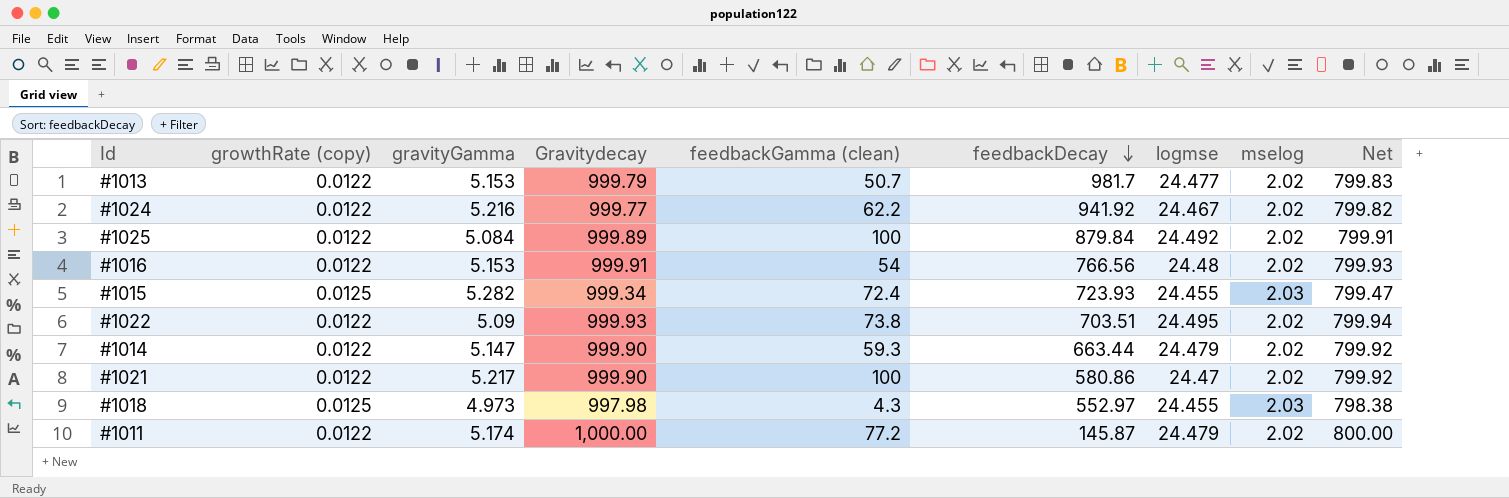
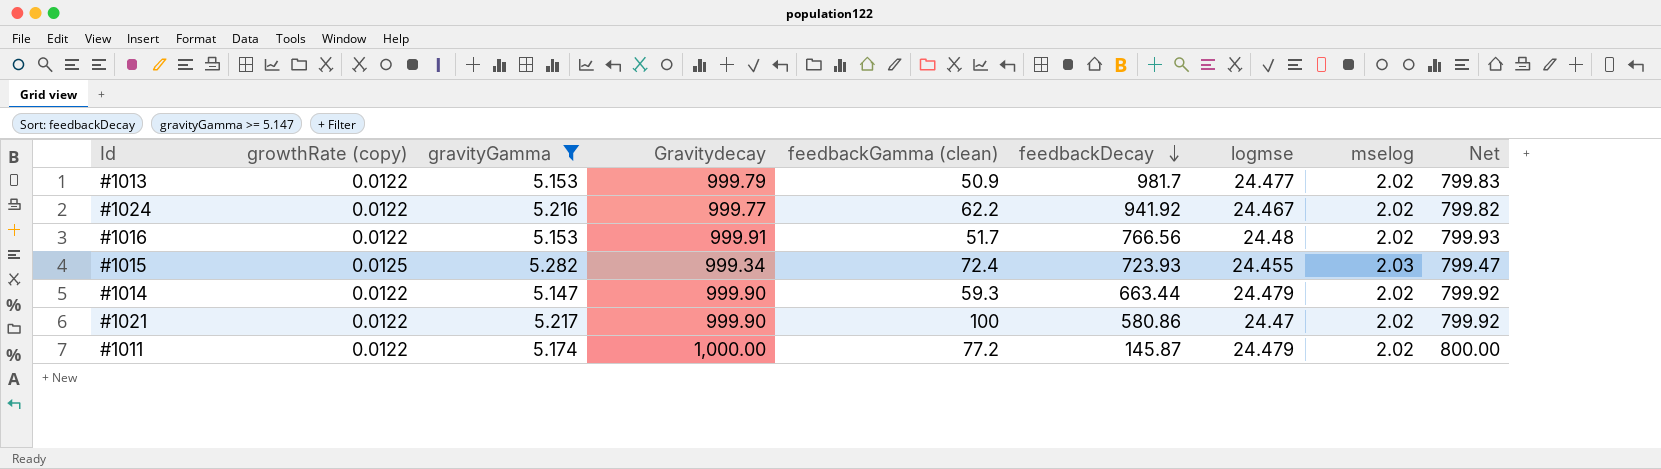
filter: none -> gravityGamma >= 5.147
#1013 | feedbackGamma (clean): 50.7 -> 50.9
#1016 | feedbackGamma (clean): 54 -> 51.7

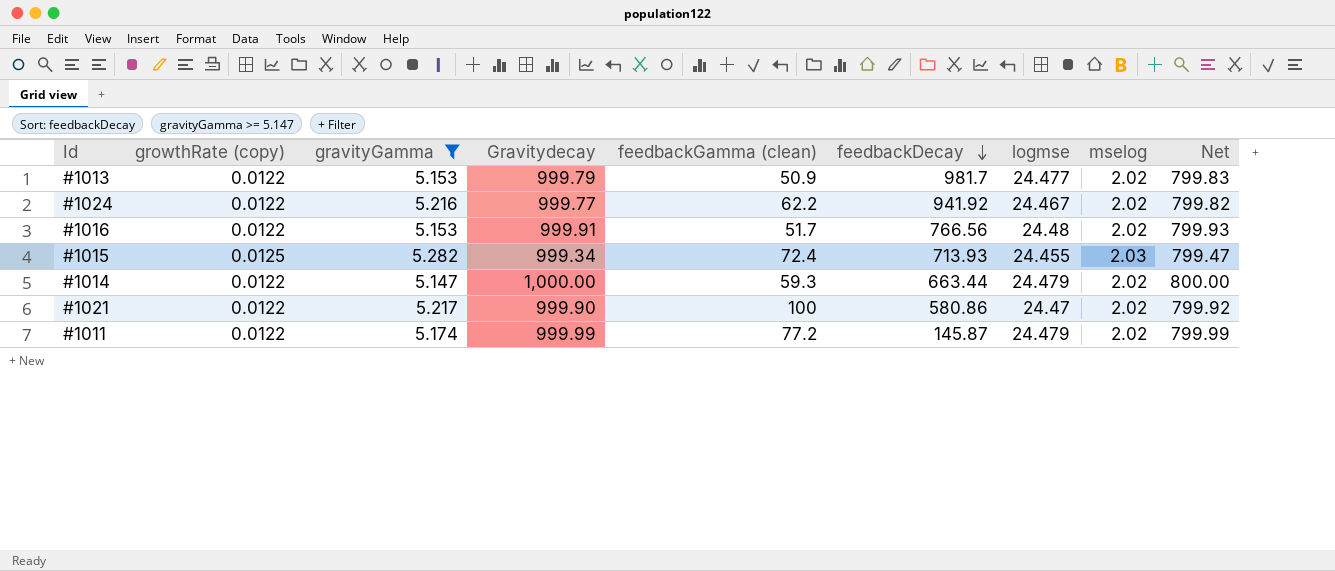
#1015 | feedbackDecay: 723.93 -> 713.93
#1014 | Gravitydecay: 999.90 -> 1,000.00
#1014 | Net: 799.92 -> 800.00
#1011 | Gravitydecay: 1,000.00 -> 999.99
#1011 | Net: 800.00 -> 799.99

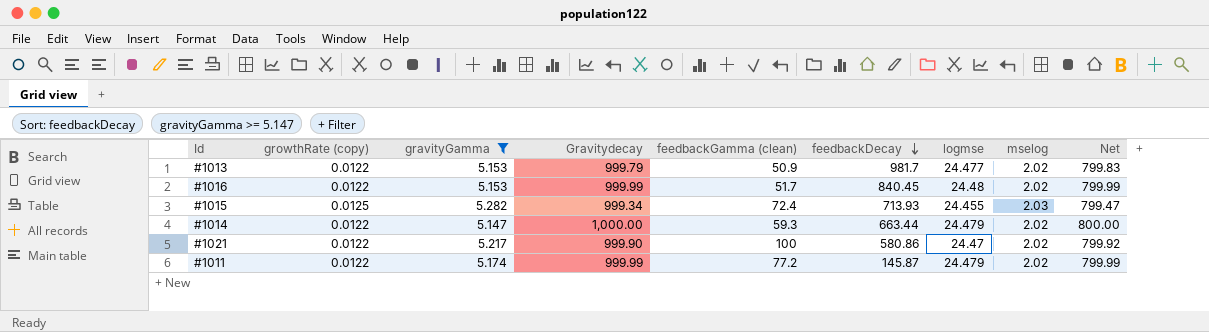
row #1024: 0.0122 | 5.216 | 999.77 | 62.2 | 941.92 | 24.467 | 2.02 | 799.82 -> none
#1016 | Gravitydecay: 999.91 -> 999.99
#1016 | feedbackDecay: 766.56 -> 840.45
#1016 | Net: 799.93 -> 799.99

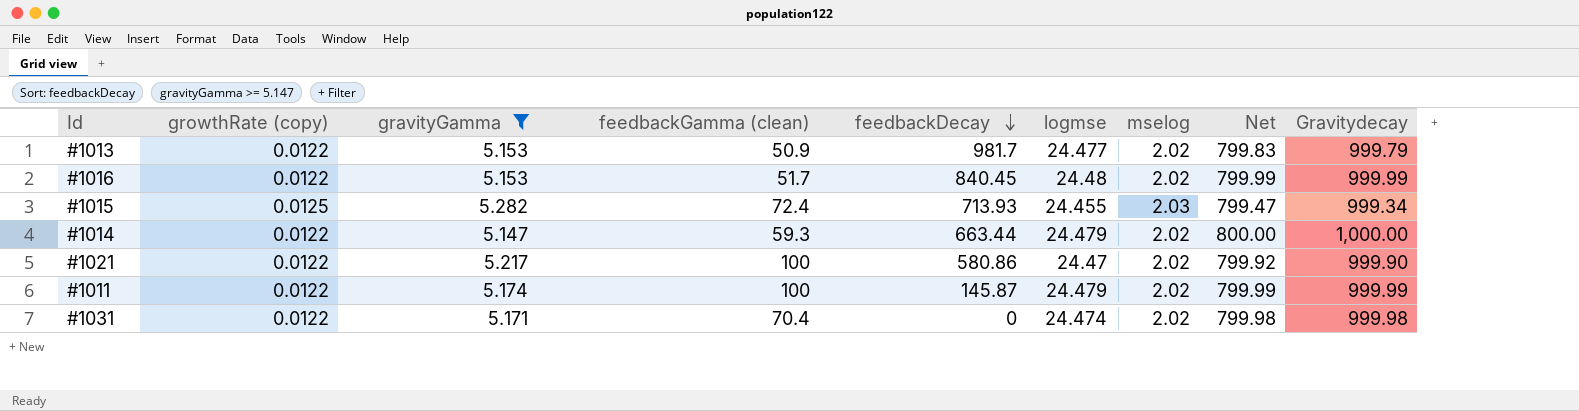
column Gravitydecay | position: 4 -> 9
#1011 | feedbackGamma (clean): 77.2 -> 100
row #1031: none -> 0.0122 | 5.171 | 70.4 | 0 | 24.474 | 2.02 | 799.98 | 999.98

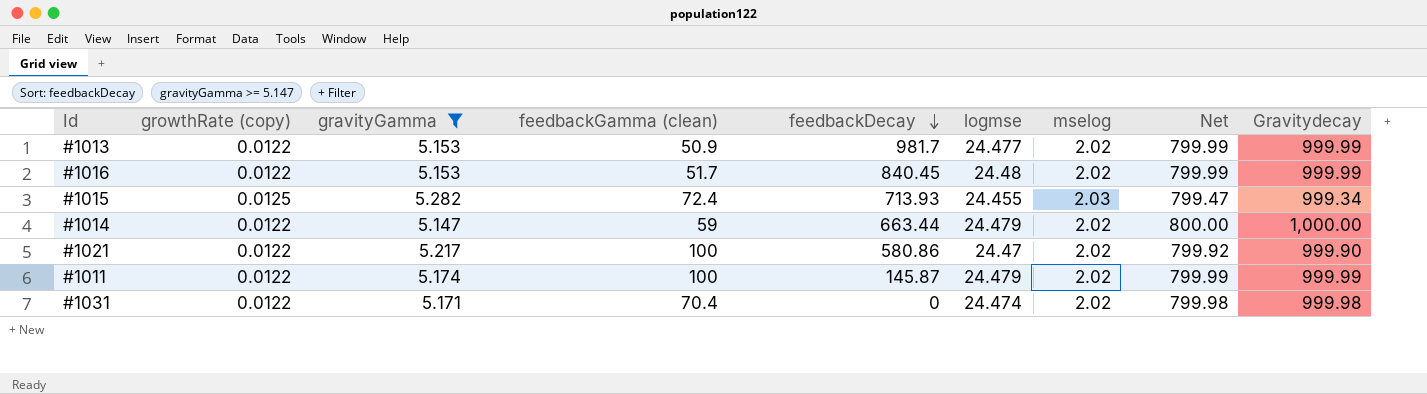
#1013 | Net: 799.83 -> 799.99
#1013 | Gravitydecay: 999.79 -> 999.99
#1014 | feedbackGamma (clean): 59.3 -> 59

